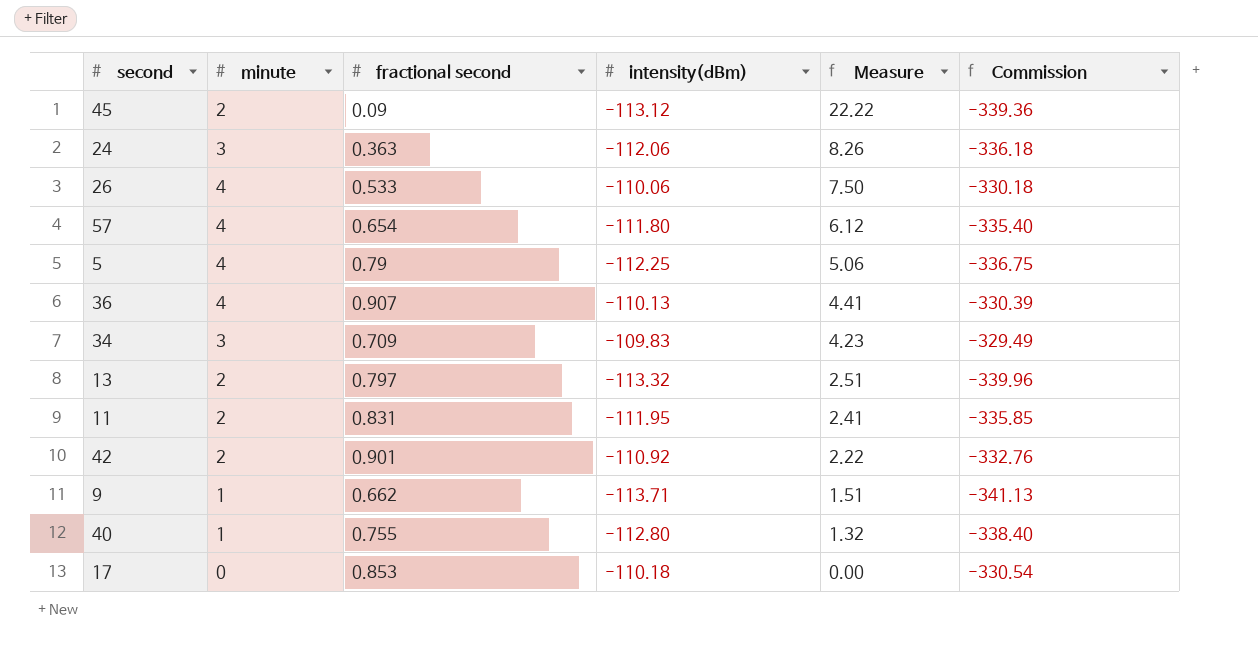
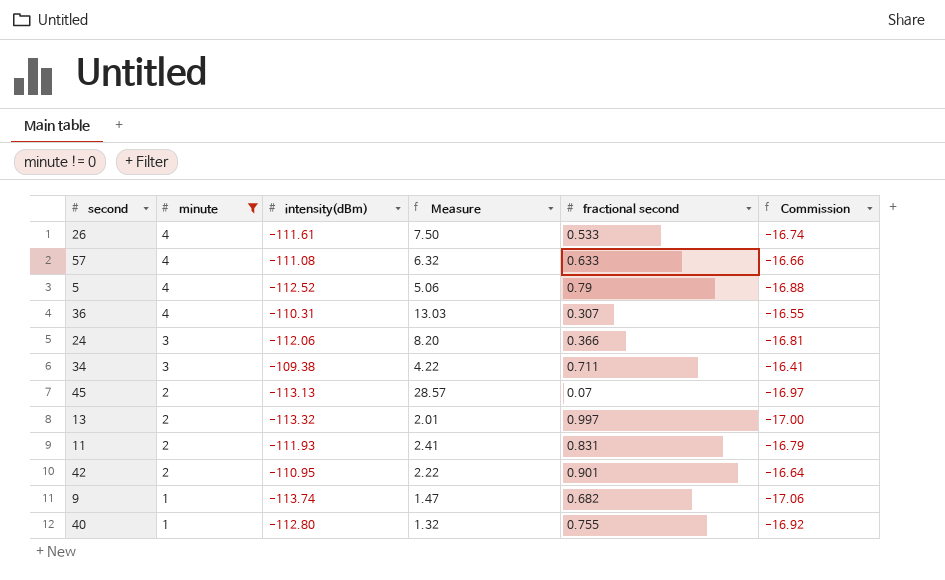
filter: none -> minute != 0
row order: Measure descending -> minute descending
column fractional second | position: 3 -> 5
column Commission | formula: [intensity(dBm)] * 3 -> [intensity(dBm)] * 0.15
26 | intensity(dBm): -110.06 -> -111.61
57 | intensity(dBm): -111.80 -> -111.08
57 | Measure: 6.12 -> 6.32
57 | fractional second: 0.654 -> 0.633
5 | intensity(dBm): -112.25 -> -112.52
36 | intensity(dBm): -110.13 -> -110.31
36 | Measure: 4.41 -> 13.03
36 | fractional second: 0.907 -> 0.307
24 | Measure: 8.26 -> 8.20
24 | fractional second: 0.363 -> 0.366
34 | intensity(dBm): -109.83 -> -109.38
34 | Measure: 4.23 -> 4.22
34 | fractional second: 0.709 -> 0.711
45 | intensity(dBm): -113.12 -> -113.13
45 | Measure: 22.22 -> 28.57
45 | fractional second: 0.09 -> 0.07
13 | Measure: 2.51 -> 2.01
13 | fractional second: 0.797 -> 0.997
11 | intensity(dBm): -111.95 -> -111.93
42 | intensity(dBm): -110.92 -> -110.95
9 | intensity(dBm): -113.71 -> -113.74
9 | Measure: 1.51 -> 1.47
9 | fractional second: 0.662 -> 0.682

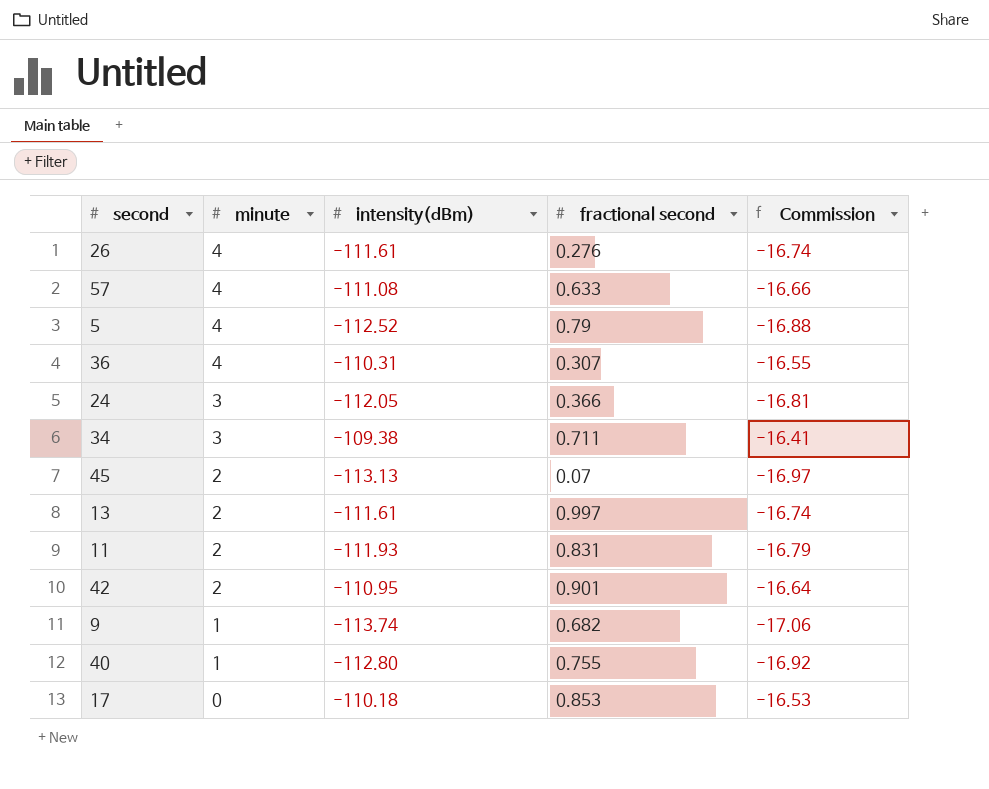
filter: minute != 0 -> none
column Measure | formula: [minute] / [fractional second] -> none
26 | fractional second: 0.533 -> 0.276
24 | intensity(dBm): -112.06 -> -112.05
13 | intensity(dBm): -113.32 -> -111.61
13 | Commission: -17.00 -> -16.74

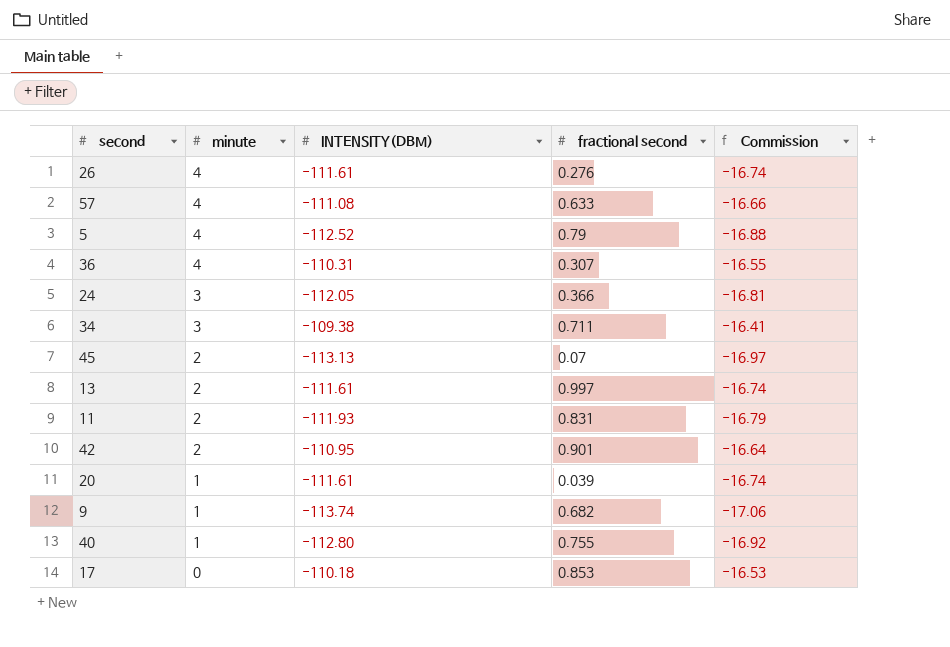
column name: intensity(dBm) -> INTENSITY(DBM)
row 20: none -> 1 | -111.61 | 0.039 | -16.74

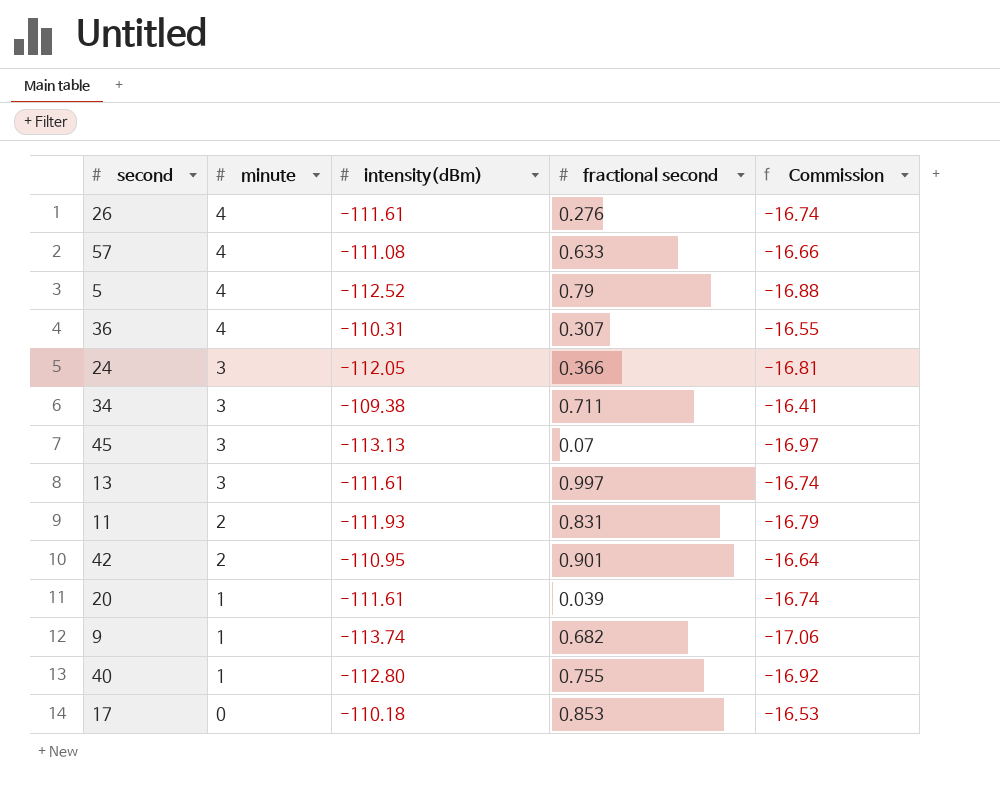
column name: INTENSITY(DBM) -> intensity(dBm)
45 | minute: 2 -> 3
13 | minute: 2 -> 3

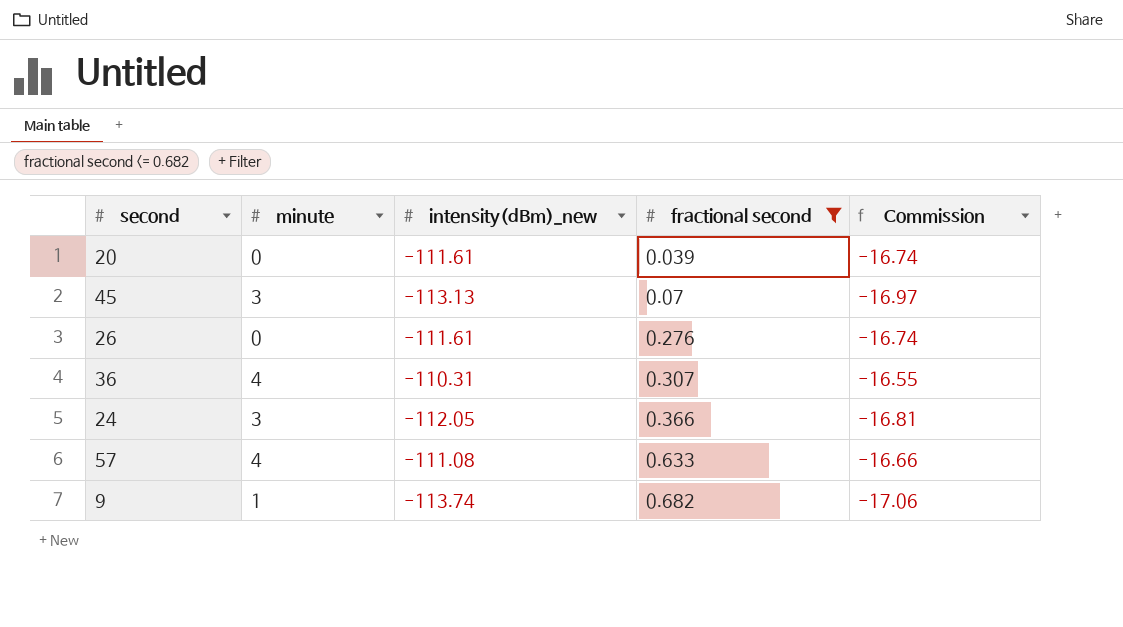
filter: none -> fractional second <= 0.682
row order: minute descending -> fractional second ascending
column name: intensity(dBm) -> intensity(dBm)_new
20 | minute: 1 -> 0
26 | minute: 4 -> 0

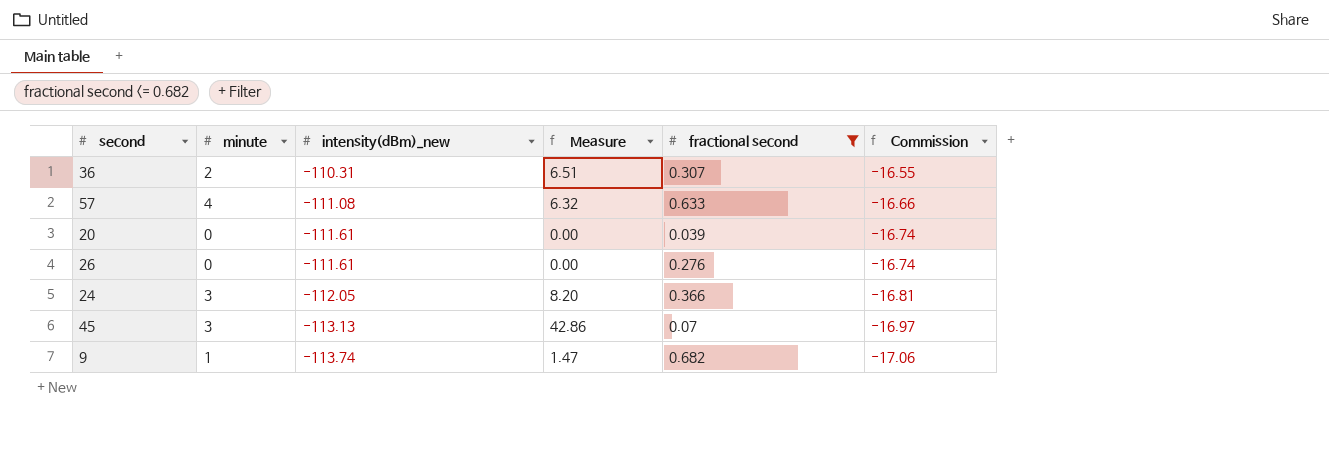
row order: fractional second ascending -> intensity(dBm)_new descending
column Measure | formula: none -> [minute] / [fractional second]
36 | minute: 4 -> 2

